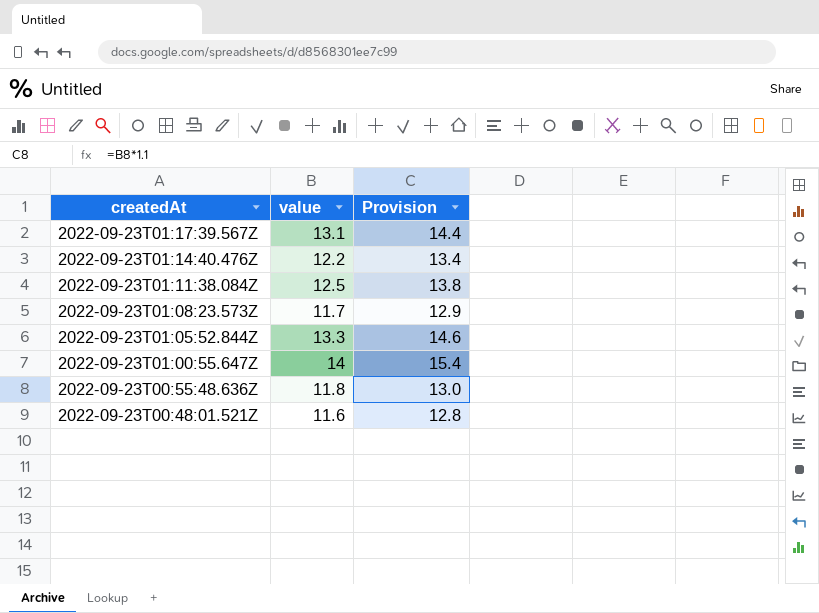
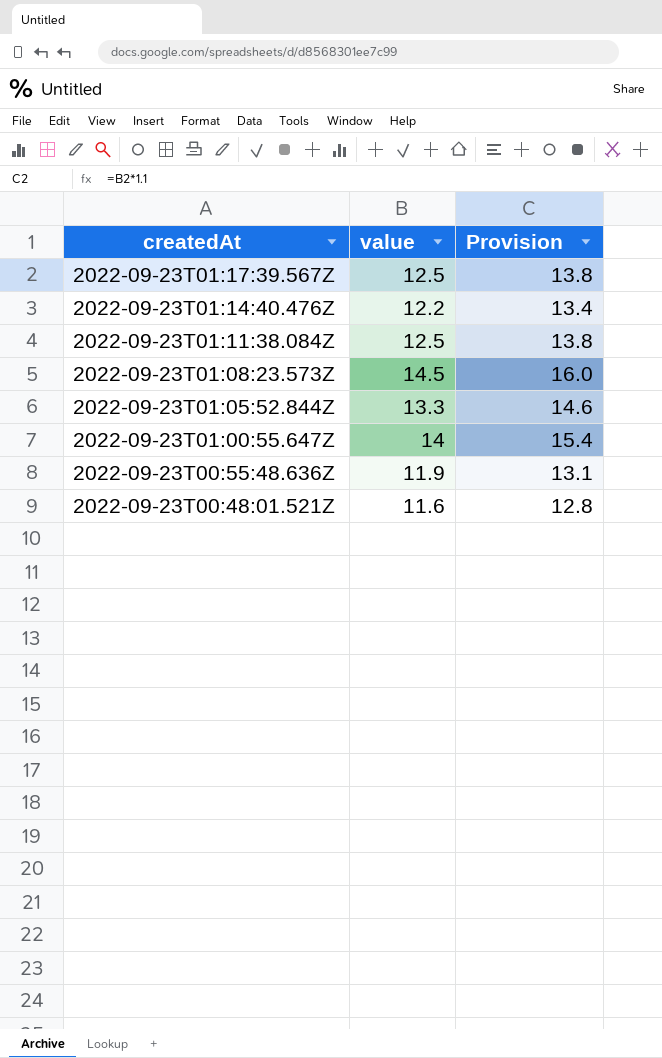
2022-09-23T01:17:39.567Z | value: 13.1 -> 12.5
2022-09-23T01:17:39.567Z | Provision: 14.4 -> 13.8
2022-09-23T01:08:23.573Z | value: 11.7 -> 14.5
2022-09-23T01:08:23.573Z | Provision: 12.9 -> 16.0
2022-09-23T00:55:48.636Z | value: 11.8 -> 11.9
2022-09-23T00:55:48.636Z | Provision: 13.0 -> 13.1

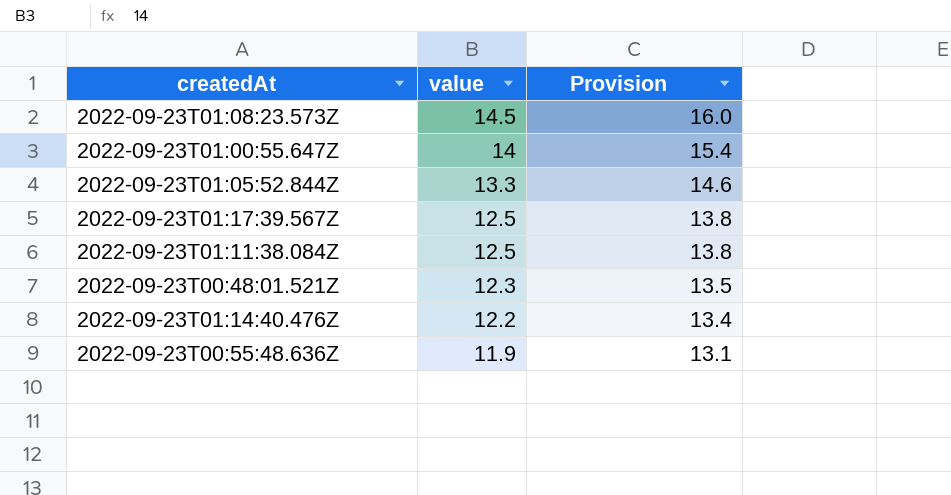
row order: createdAt descending -> value descending
2022-09-23T00:48:01.521Z | value: 11.6 -> 12.3
2022-09-23T00:48:01.521Z | Provision: 12.8 -> 13.5

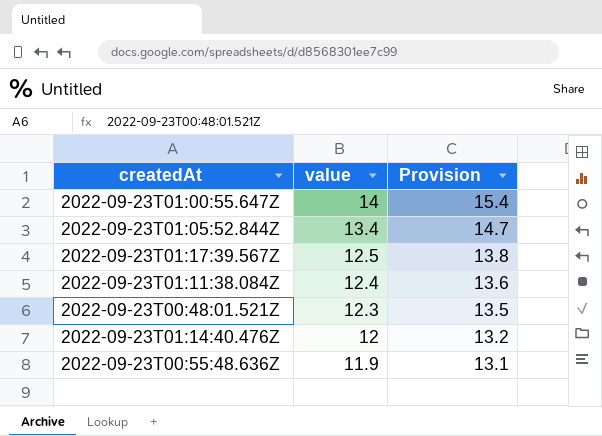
row 2022-09-23T01:08:23.573Z: 14.5 | 16.0 -> none
2022-09-23T01:05:52.844Z | value: 13.3 -> 13.4
2022-09-23T01:05:52.844Z | Provision: 14.6 -> 14.7
2022-09-23T01:11:38.084Z | value: 12.5 -> 12.4
2022-09-23T01:11:38.084Z | Provision: 13.8 -> 13.6
2022-09-23T01:14:40.476Z | value: 12.2 -> 12
2022-09-23T01:14:40.476Z | Provision: 13.4 -> 13.2

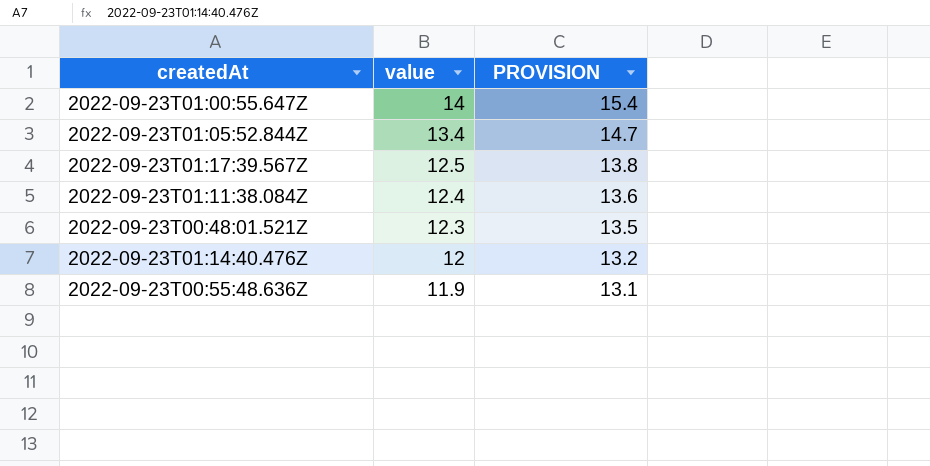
column name: Provision -> PROVISION

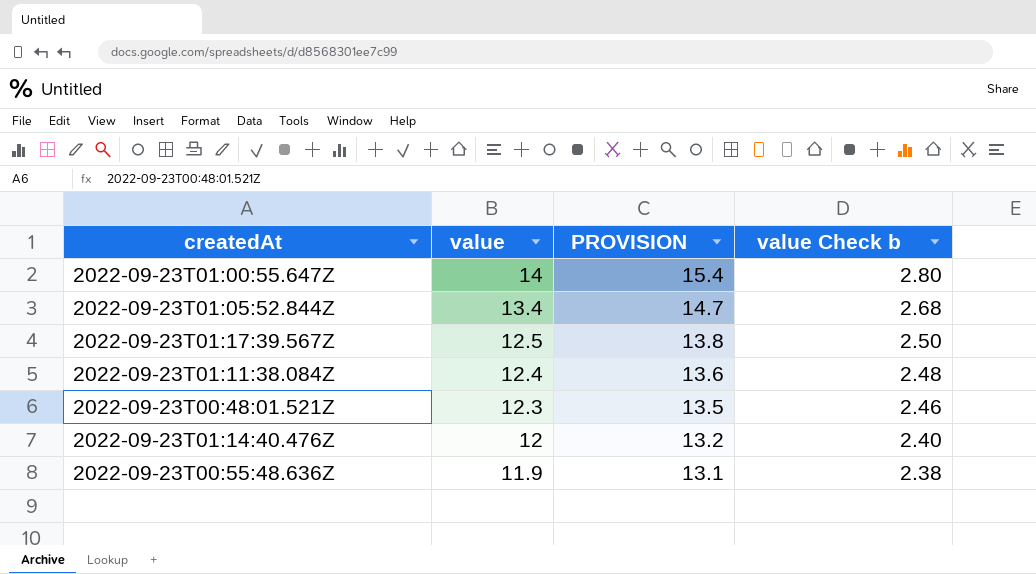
column value Check b | formula: none -> [value] * 0.2

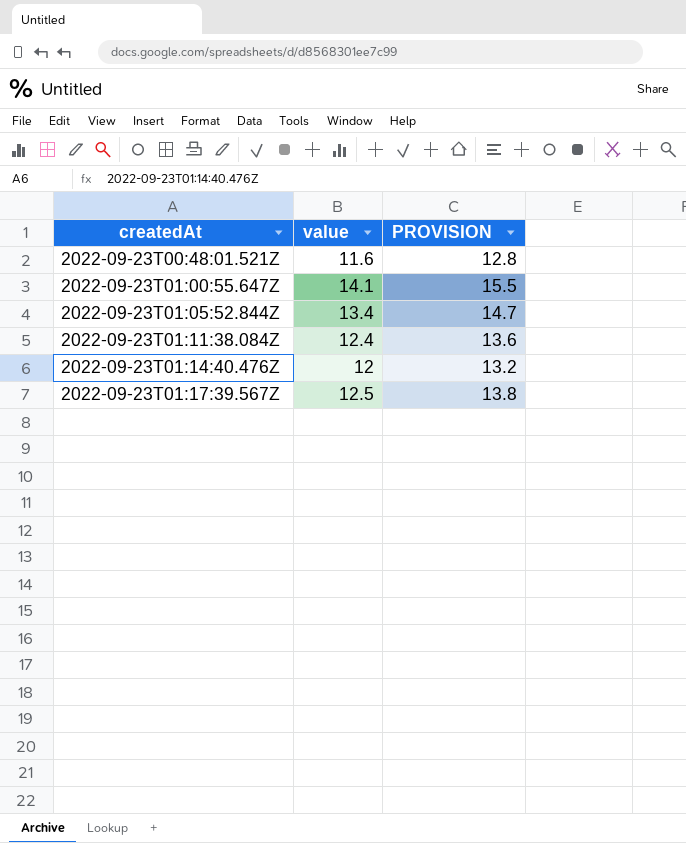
row order: value descending -> createdAt ascending
column value Check b | formula: [value] * 0.2 -> none
row 2022-09-23T00:55:48.636Z: 11.9 | 13.1 | 2.38 -> none
2022-09-23T00:48:01.521Z | value: 12.3 -> 11.6
2022-09-23T00:48:01.521Z | PROVISION: 13.5 -> 12.8
2022-09-23T01:00:55.647Z | value: 14 -> 14.1
2022-09-23T01:00:55.647Z | PROVISION: 15.4 -> 15.5

